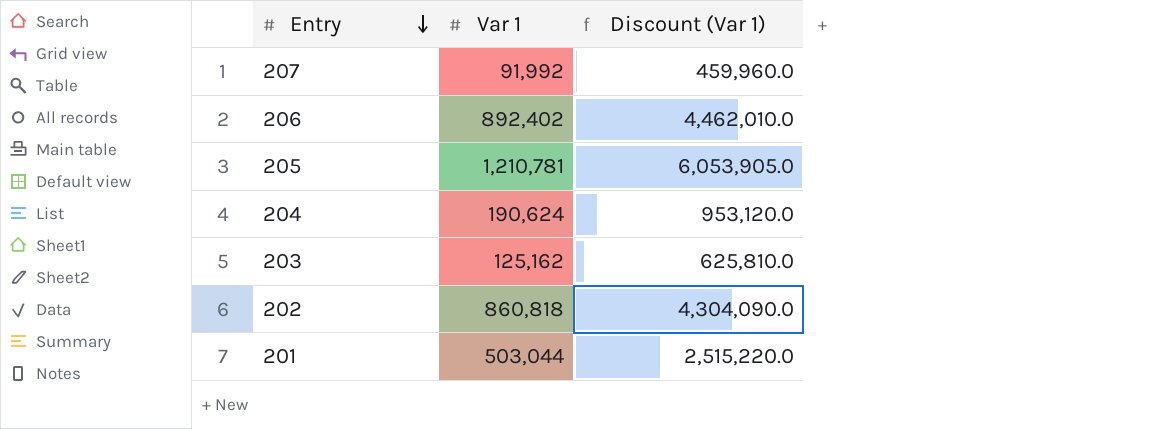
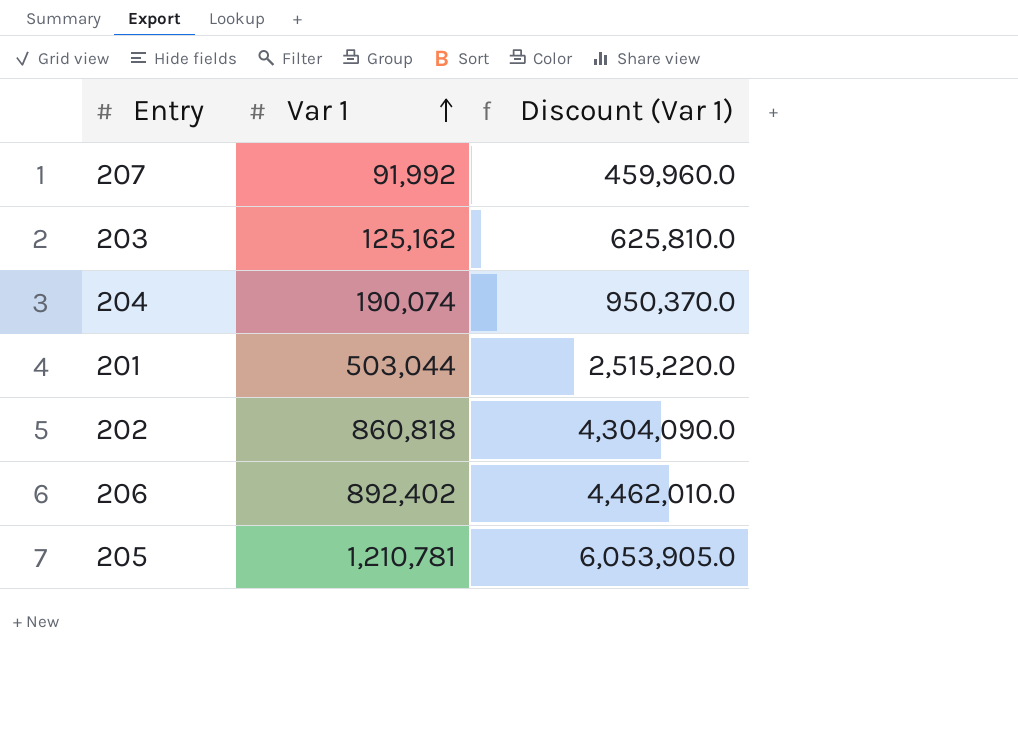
row order: Entry descending -> Var 1 ascending
204 | Var 1: 190,624 -> 190,074
204 | Discount (Var 1): 953,120.0 -> 950,370.0

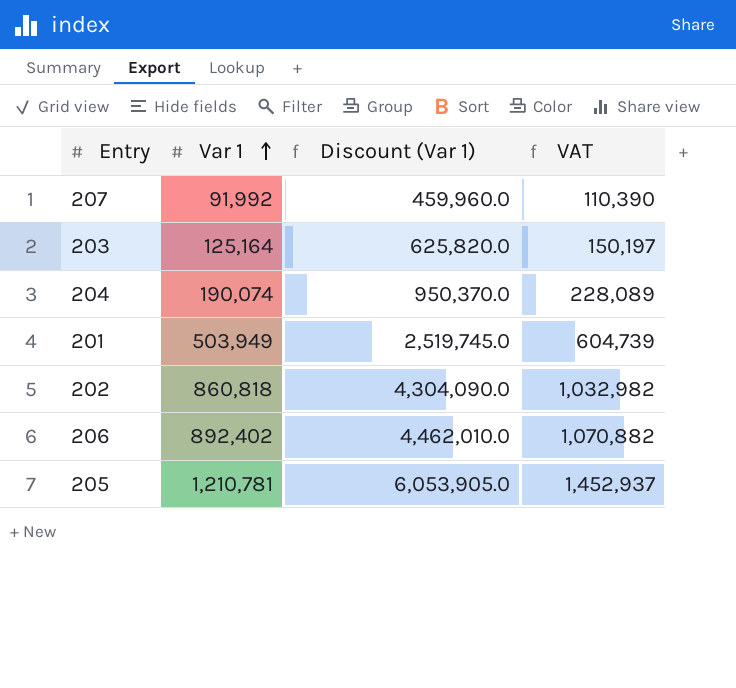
column VAT | formula: none -> [Var 1] * 1.2
203 | Var 1: 125,162 -> 125,164
203 | Discount (Var 1): 625,810.0 -> 625,820.0
201 | Var 1: 503,044 -> 503,949
201 | Discount (Var 1): 2,515,220.0 -> 2,519,745.0

